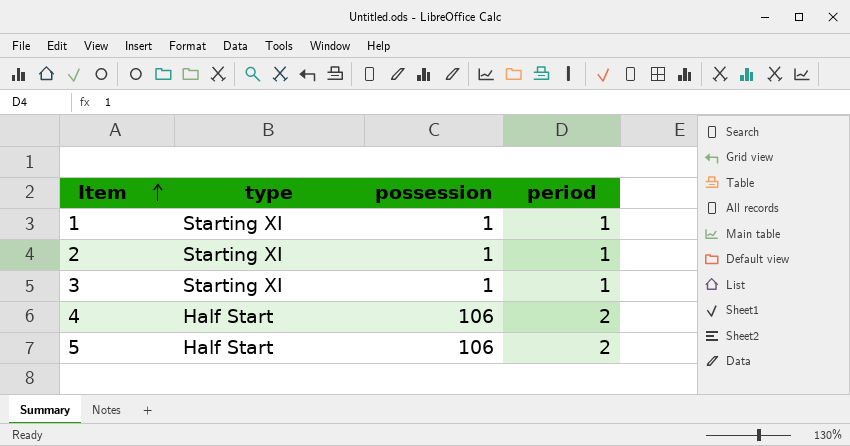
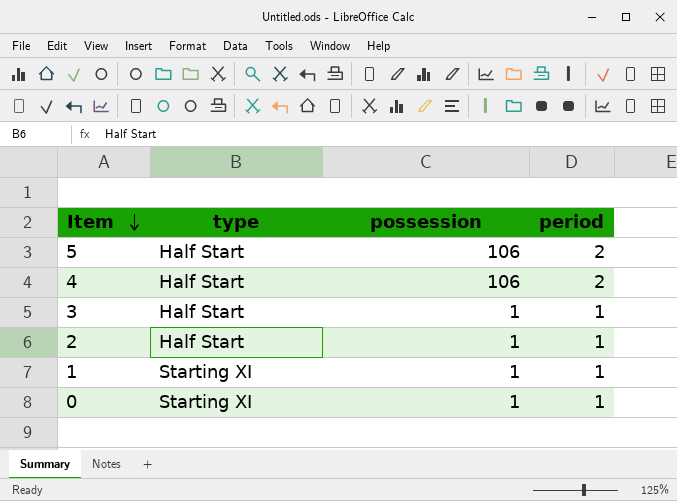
row order: Item ascending -> Item descending
3 | type: Starting XI -> Half Start
2 | type: Starting XI -> Half Start
row 0: none -> Starting XI | 1 | 1

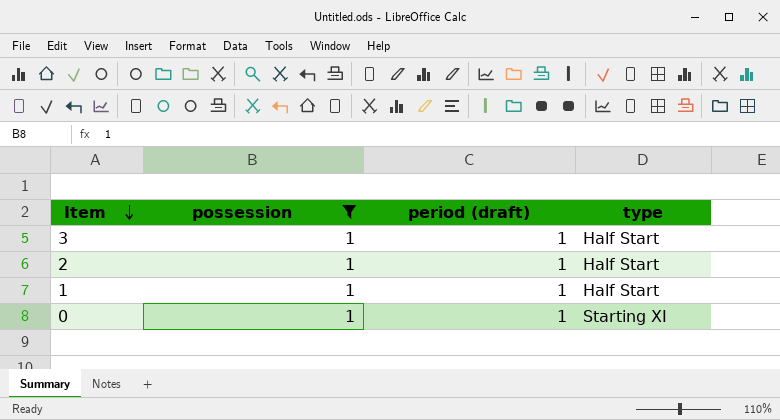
filter: none -> possession = 1
column name: period -> period (draft)
column type | position: 2 -> 4
1 | type: Starting XI -> Half Start

